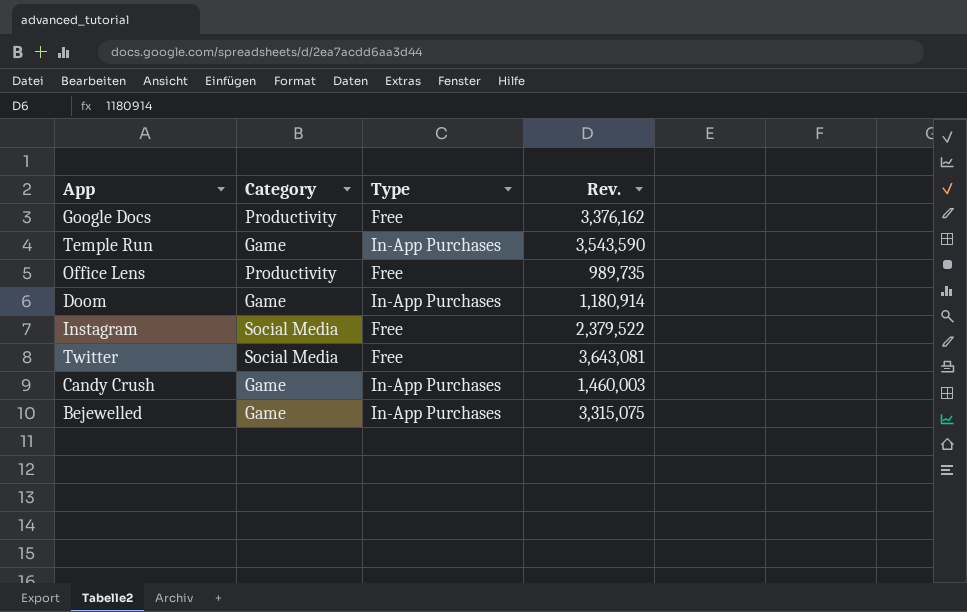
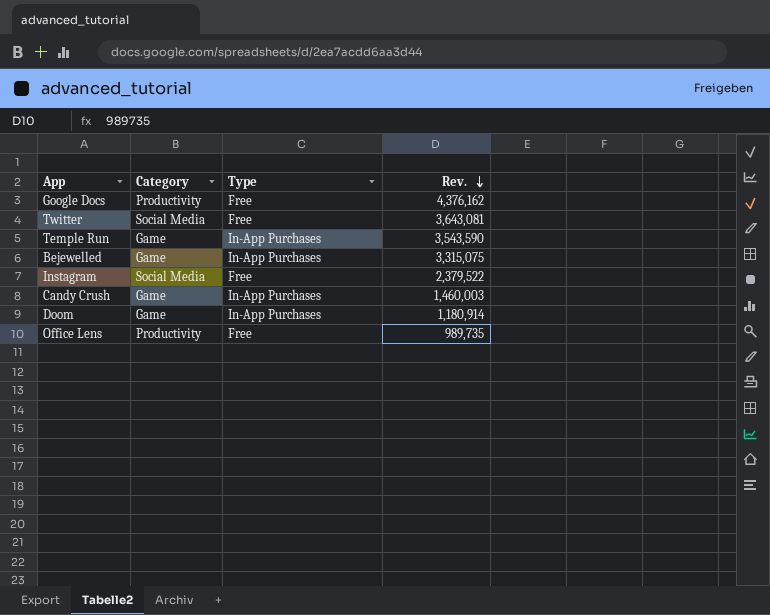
row order: none -> Rev. descending
Google Docs | Rev.: 3,376,162 -> 4,376,162

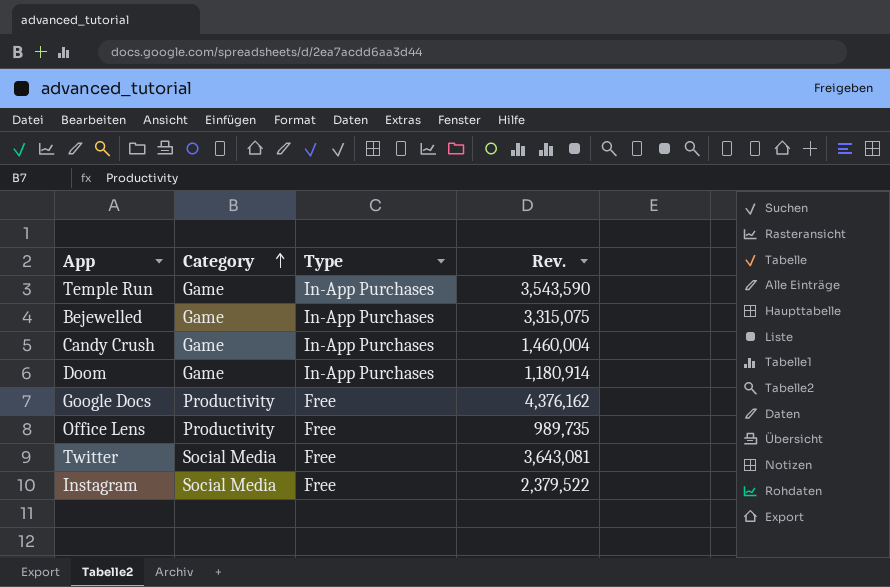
row order: Rev. descending -> Category ascending
Candy Crush | Rev.: 1,460,003 -> 1,460,004

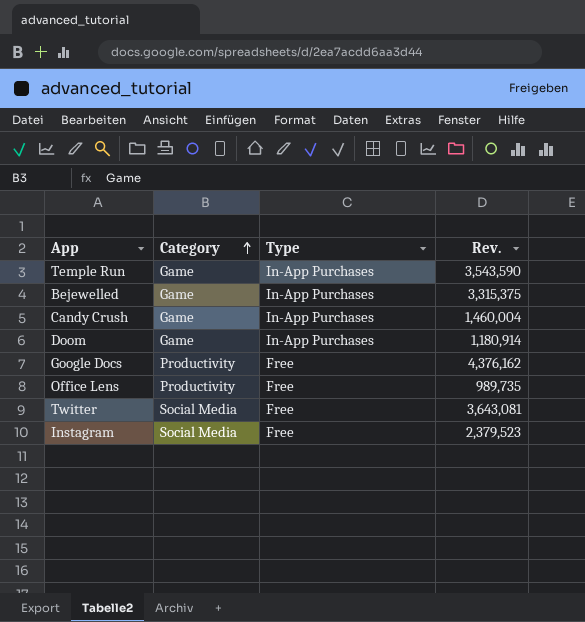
Bejewelled | Rev.: 3,315,075 -> 3,315,375
Instagram | Rev.: 2,379,522 -> 2,379,523

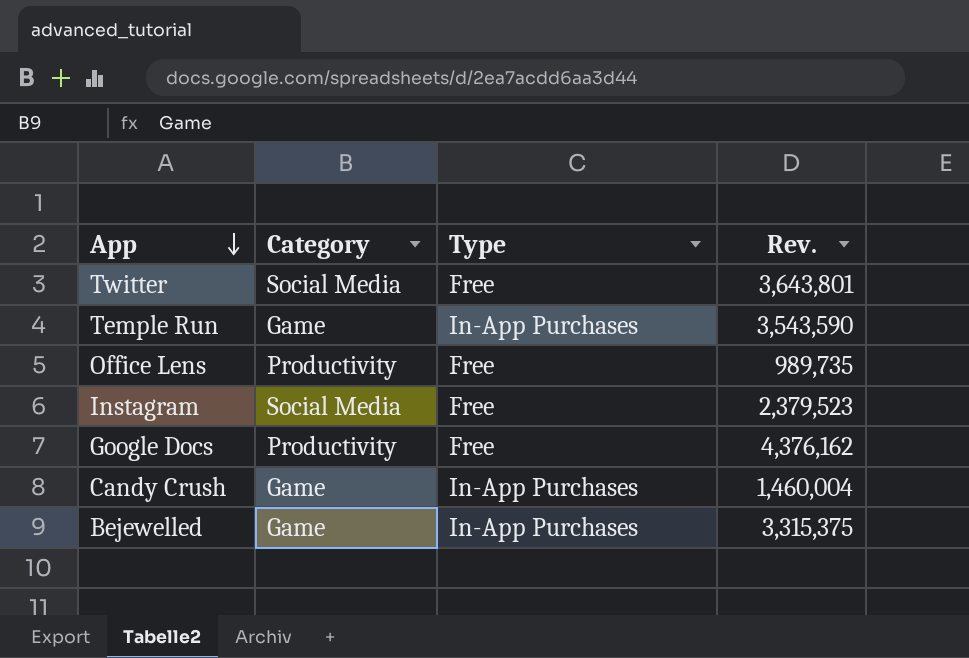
row order: Category ascending -> App descending
row Doom: Game | In-App Purchases | 1,180,914 -> none
Twitter | Rev.: 3,643,081 -> 3,643,801

